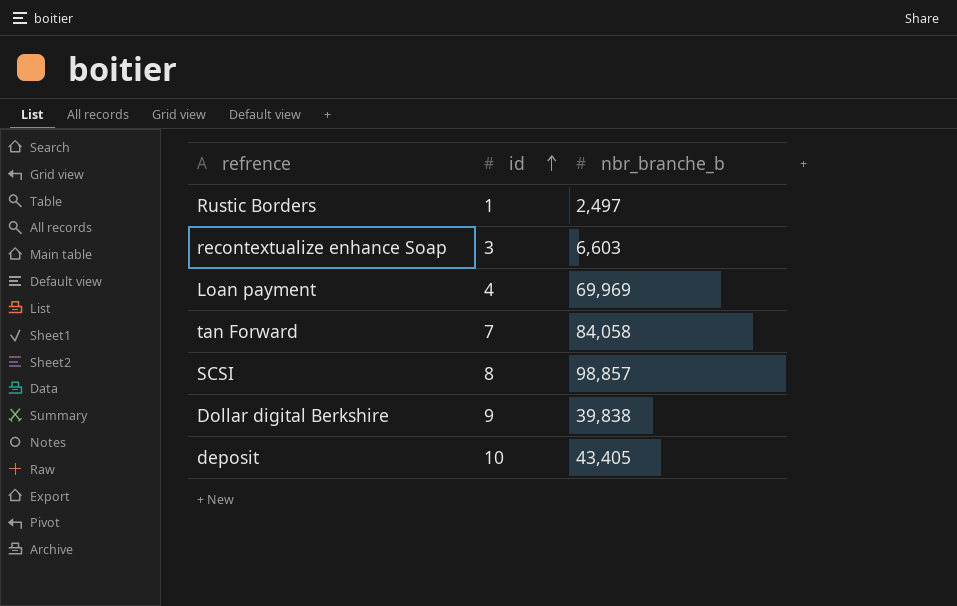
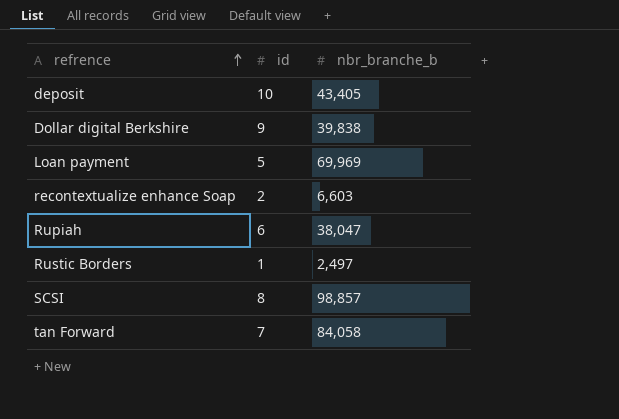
row order: id ascending -> refrence ascending
Loan payment | id: 4 -> 5
recontextualize enhance Soap | id: 3 -> 2
row Rupiah: none -> 6 | 38,047

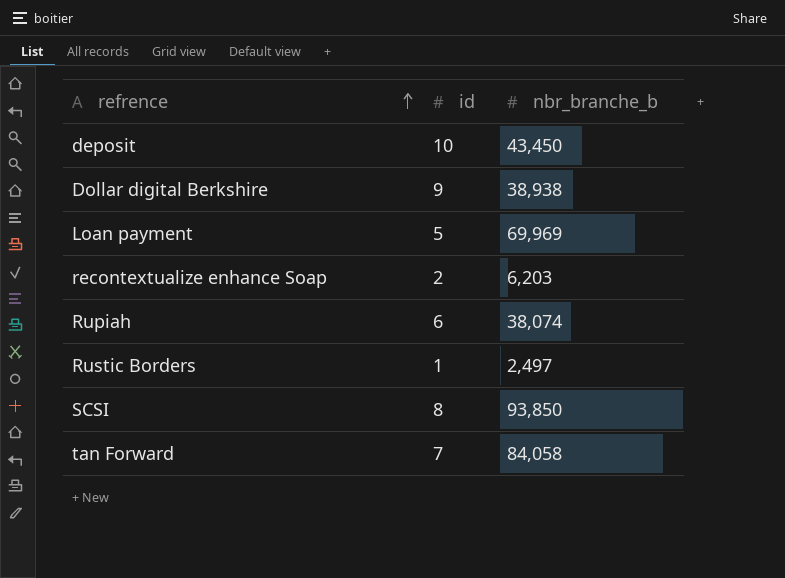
deposit | nbr_branche_b: 43,405 -> 43,450
Dollar digital Berkshire | nbr_branche_b: 39,838 -> 38,938
recontextualize enhance Soap | nbr_branche_b: 6,603 -> 6,203
Rupiah | nbr_branche_b: 38,047 -> 38,074
SCSI | nbr_branche_b: 98,857 -> 93,850

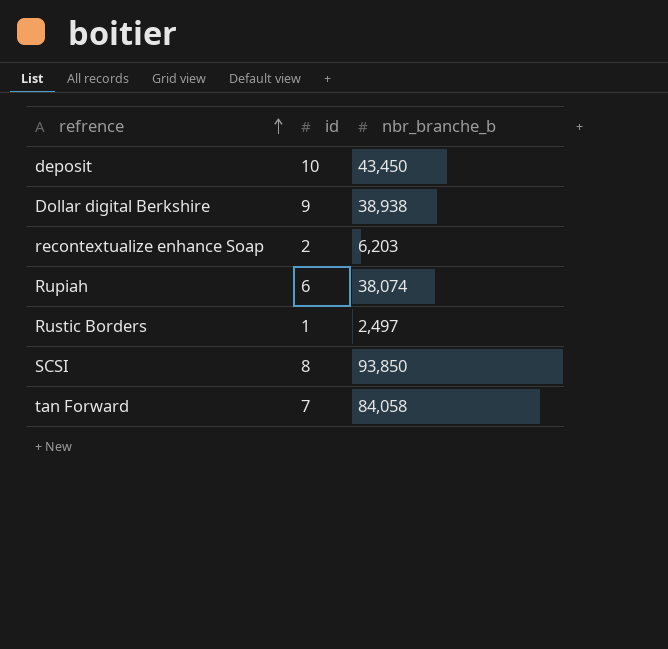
row Loan payment: 5 | 69,969 -> none

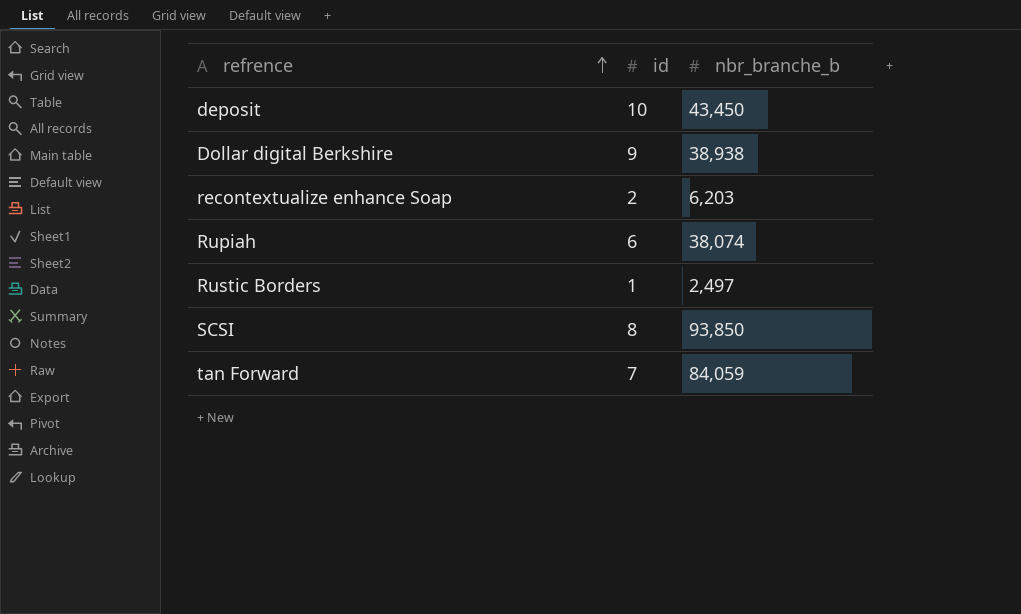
tan Forward | nbr_branche_b: 84,058 -> 84,059

